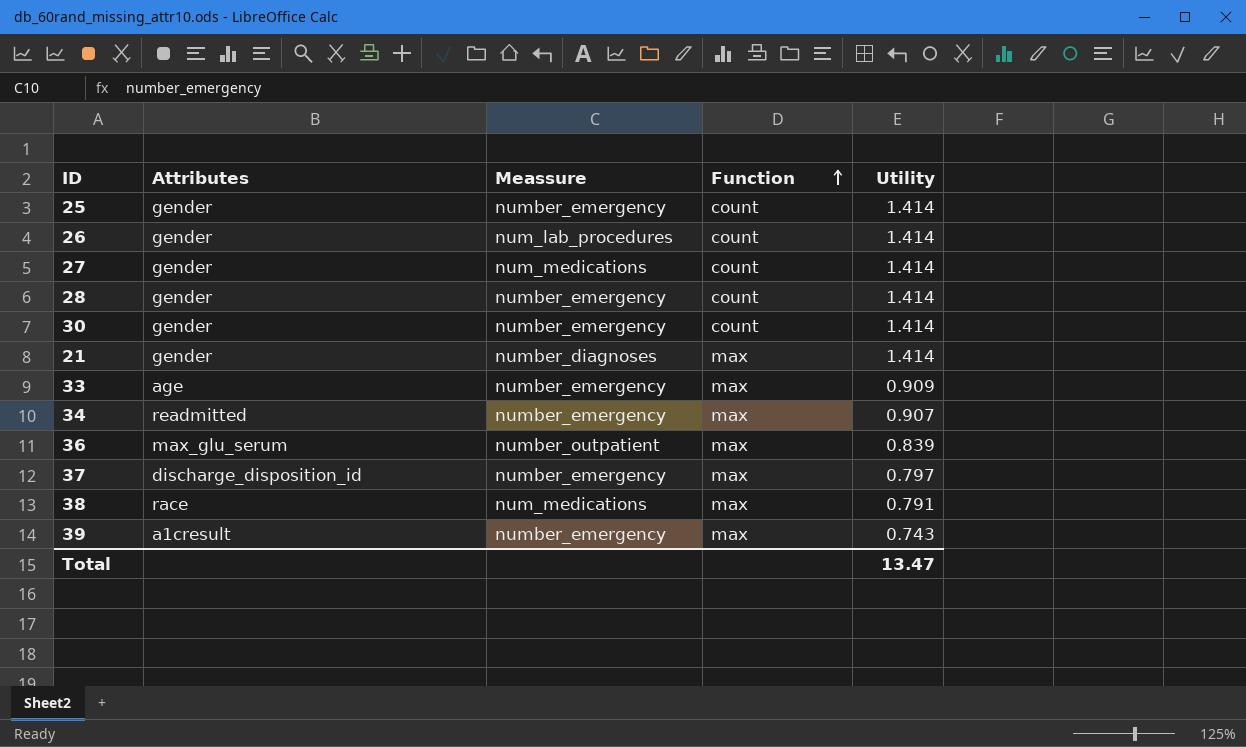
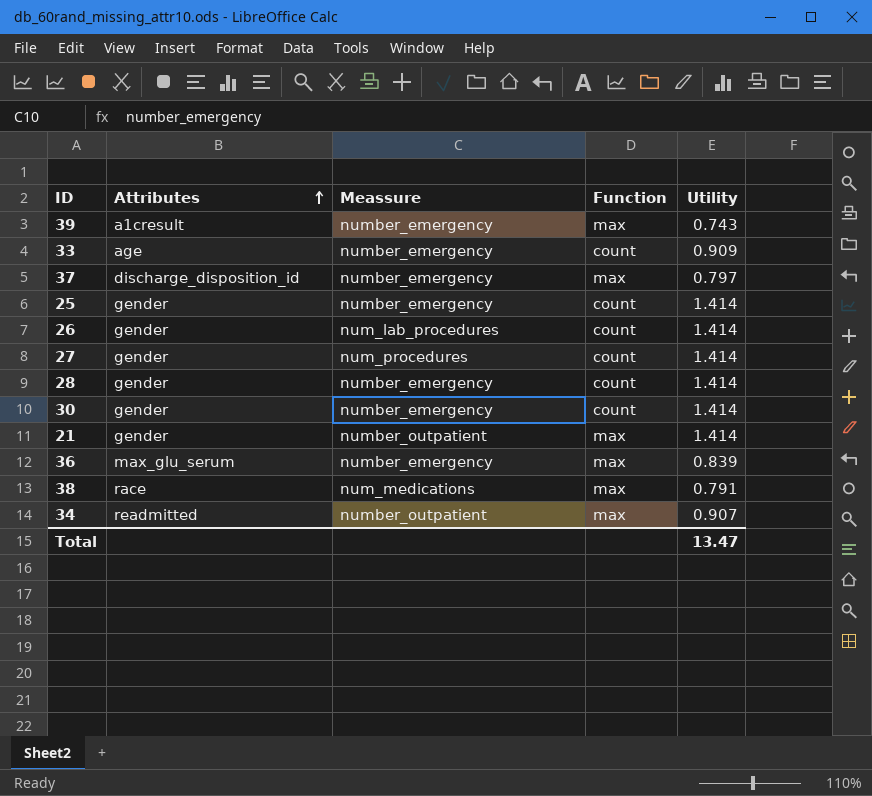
row order: Function ascending -> Attributes ascending
33 | Function: max -> count
27 | Meassure: num_medications -> num_procedures
21 | Meassure: number_diagnoses -> number_outpatient
36 | Meassure: number_outpatient -> number_emergency
34 | Meassure: number_emergency -> number_outpatient

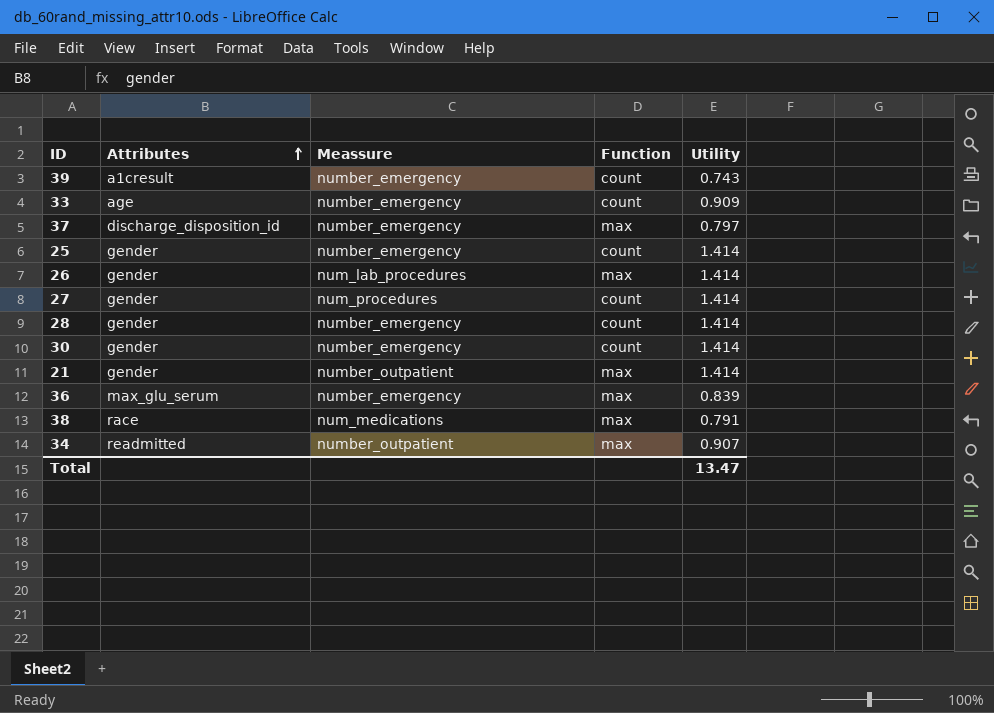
39 | Function: max -> count
26 | Function: count -> max

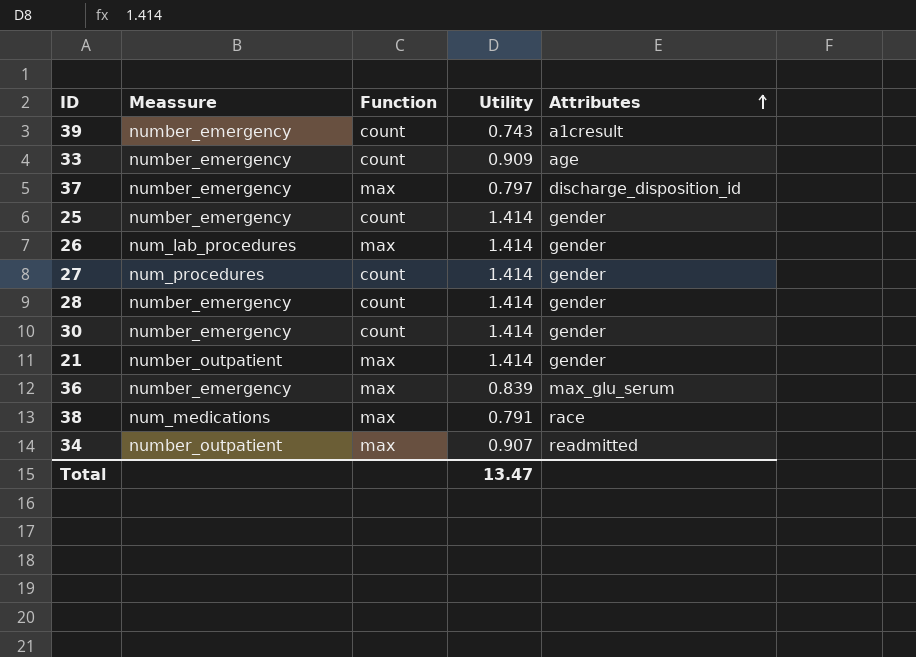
column Attributes | position: 2 -> 5

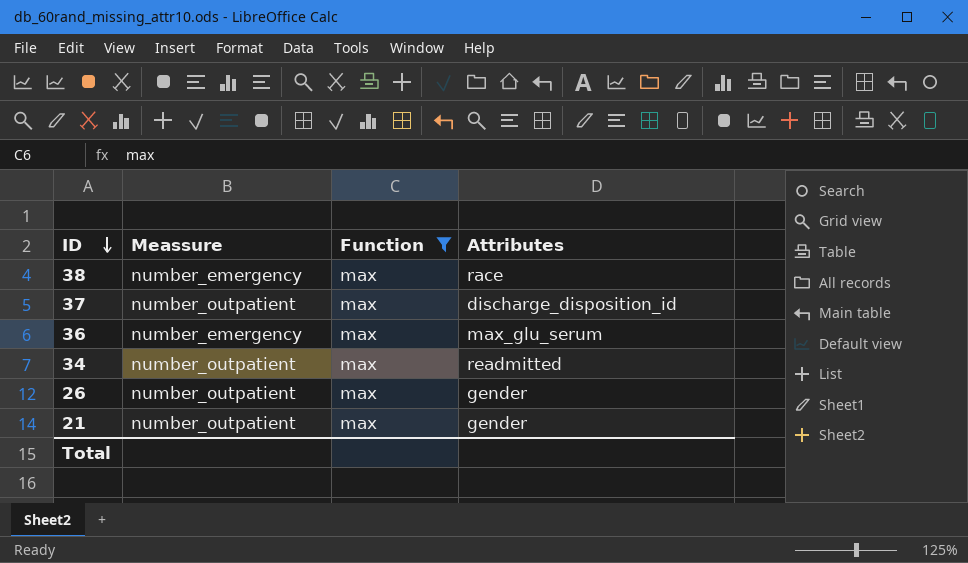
filter: none -> Function = max
row order: Attributes ascending -> ID descending
column Utility | position: 4 -> none
38 | Meassure: num_medications -> number_emergency
37 | Meassure: number_emergency -> number_outpatient
26 | Meassure: num_lab_procedures -> number_outpatient

